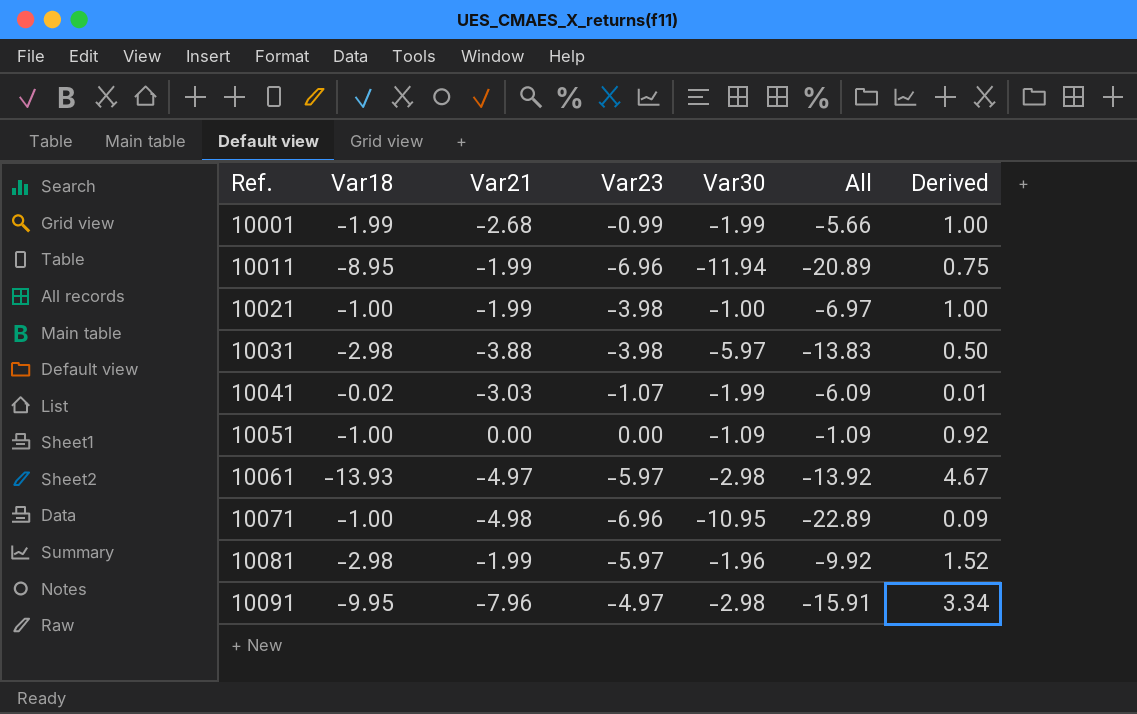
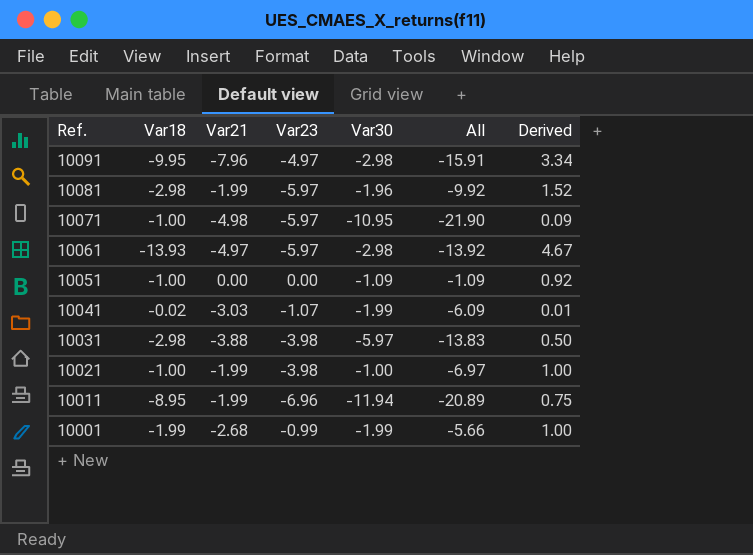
row order: Ref. ascending -> Ref. descending
10071 | Var23: -6.96 -> -5.97
10071 | All: -22.89 -> -21.90

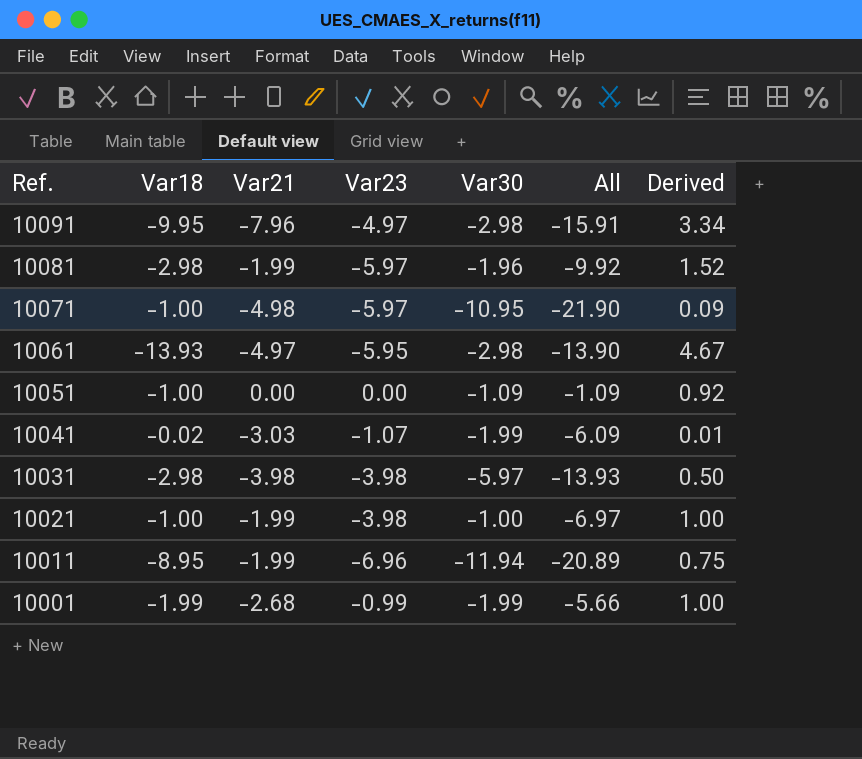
10061 | Var23: -5.97 -> -5.95
10061 | All: -13.92 -> -13.90
10031 | Var21: -3.88 -> -3.98
10031 | All: -13.83 -> -13.93

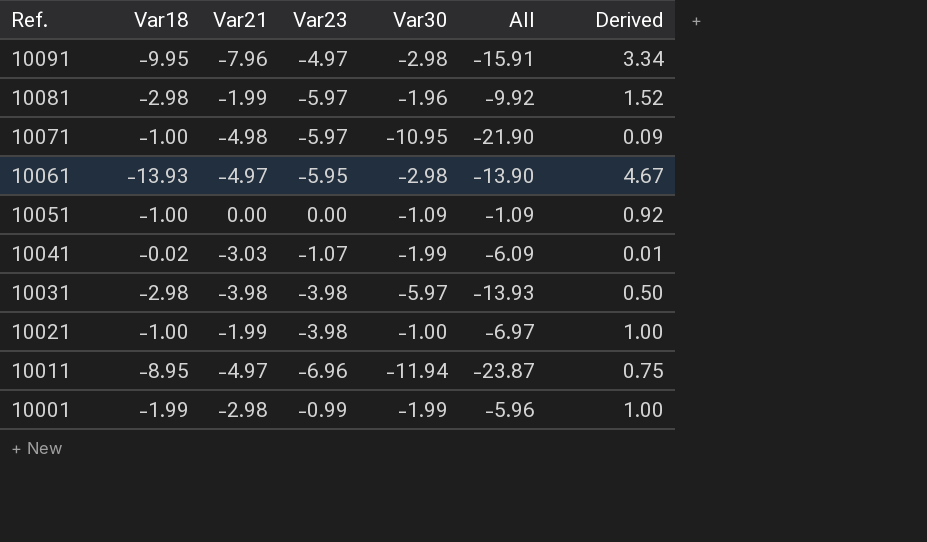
10011 | Var21: -1.99 -> -4.97
10011 | All: -20.89 -> -23.87
10001 | Var21: -2.68 -> -2.98
10001 | All: -5.66 -> -5.96

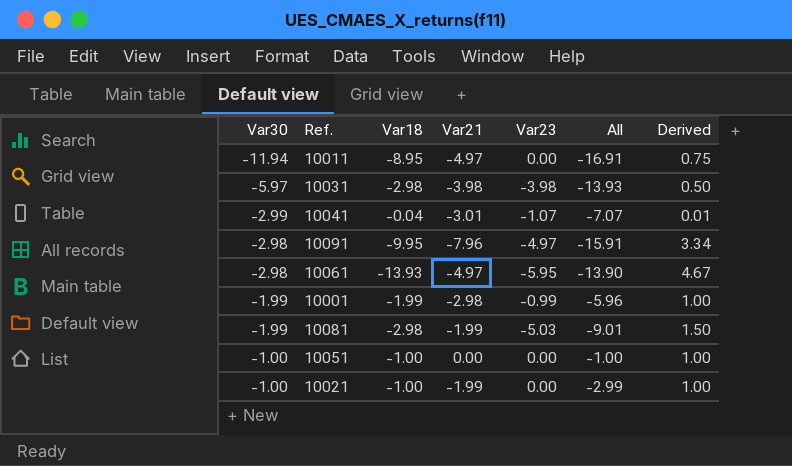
row order: Ref. descending -> Var30 ascending
column Var30 | position: 5 -> 1
row 10071: -1.00 | -4.98 | -5.97 | -10.95 | -21.90 | 0.09 -> none
10011 | Var23: -6.96 -> 0.00
10011 | All: -23.87 -> -16.91
10041 | Var30: -1.99 -> -2.99
10041 | Var18: -0.02 -> -0.04
10041 | Var21: -3.03 -> -3.01
10041 | All: -6.09 -> -7.07
10081 | Var30: -1.96 -> -1.99
10081 | Var23: -5.97 -> -5.03
10081 | All: -9.92 -> -9.01
10081 | Derived: 1.52 -> 1.50
10051 | Var30: -1.09 -> -1.00
10051 | All: -1.09 -> -1.00
10051 | Derived: 0.92 -> 1.00
10021 | Var23: -3.98 -> 0.00
10021 | All: -6.97 -> -2.99

